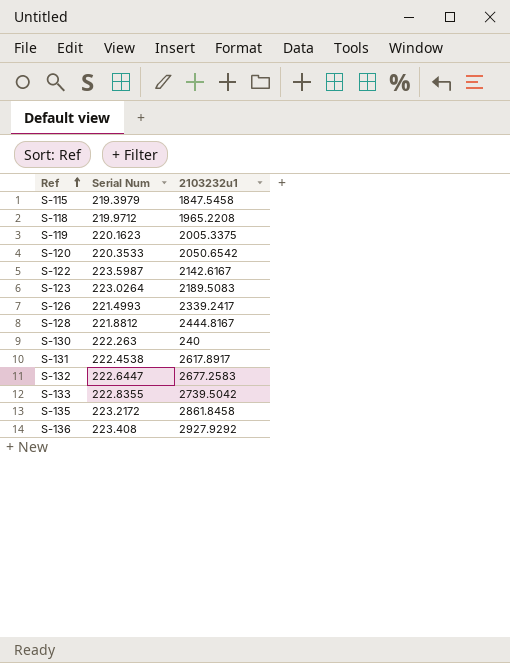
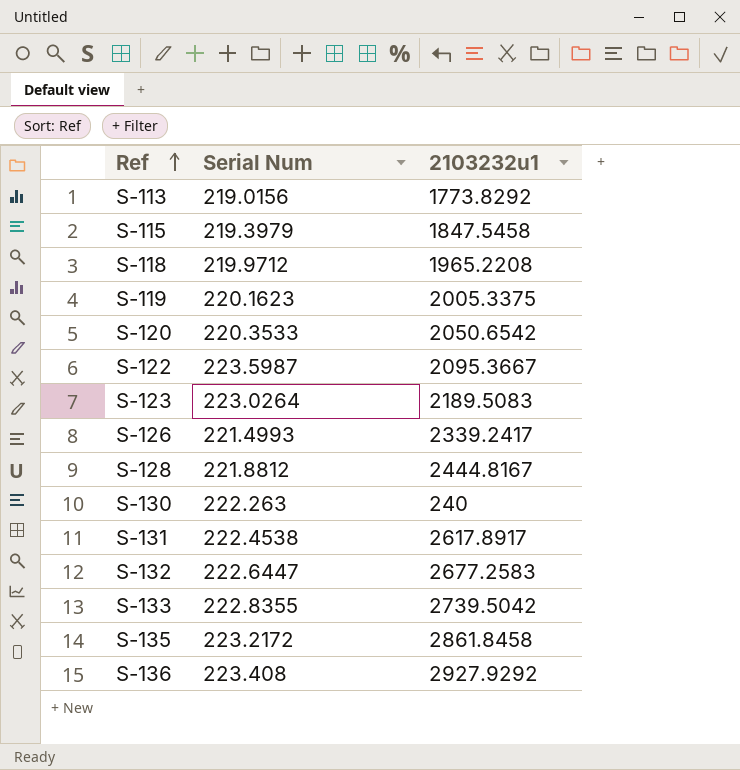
row S-113: none -> 219.0156 | 1773.8292
S-122 | 2103232u1: 2142.6167 -> 2095.3667

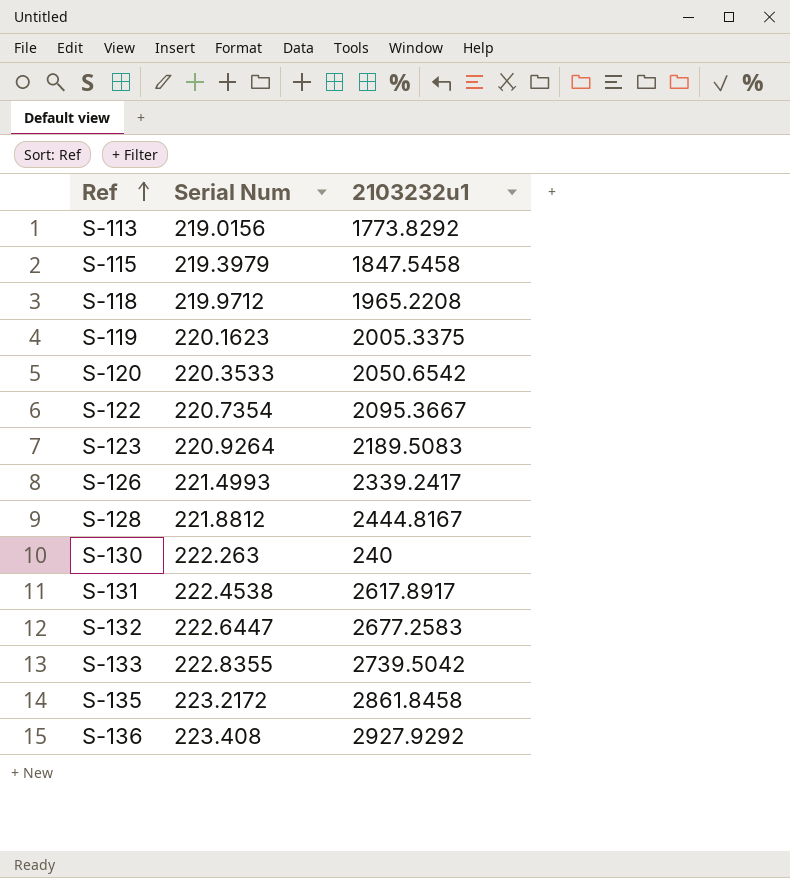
S-122 | Serial Num: 223.5987 -> 220.7354
S-123 | Serial Num: 223.0264 -> 220.9264

